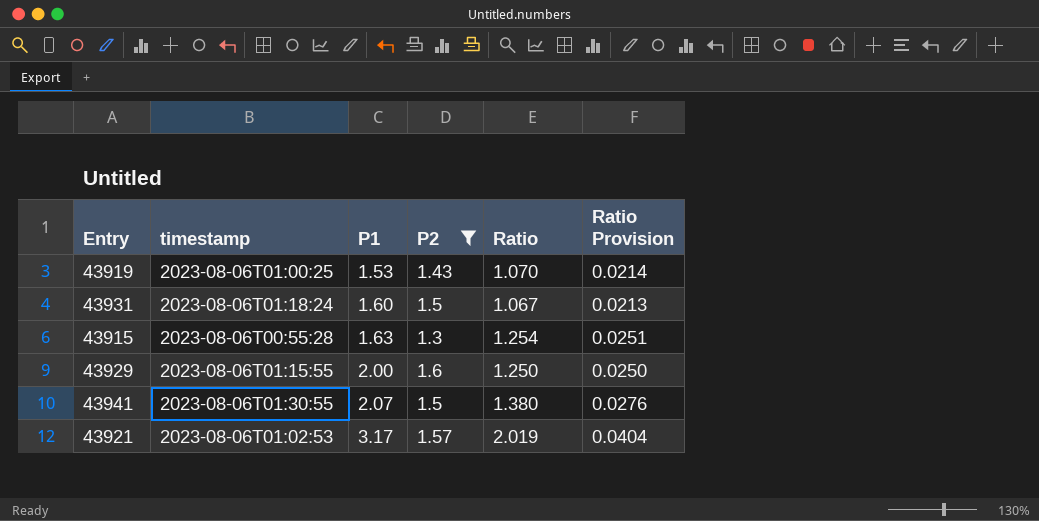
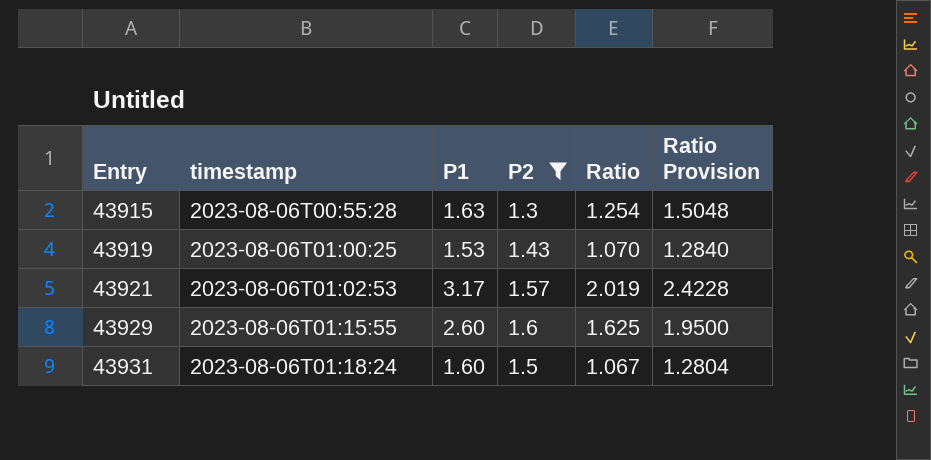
row order: P1 ascending -> Entry ascending
column Ratio Provision | formula: [Ratio] * 0.02 -> [Ratio] * 1.2
row 43941: 2023-08-06T01:30:55 | 2.07 | 1.5 | 1.380 | 0.0276 -> none
43929 | P1: 2.00 -> 2.60
43929 | Ratio: 1.250 -> 1.625

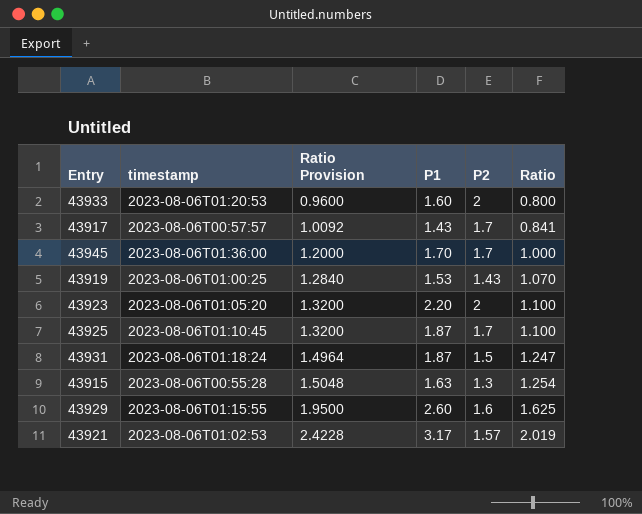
filter: P2 <= 1.6 -> none
row order: Entry ascending -> Ratio Provision ascending
column Ratio Provision | position: 6 -> 3
43931 | Ratio Provision: 1.2804 -> 1.4964
43931 | P1: 1.60 -> 1.87
43931 | Ratio: 1.067 -> 1.247

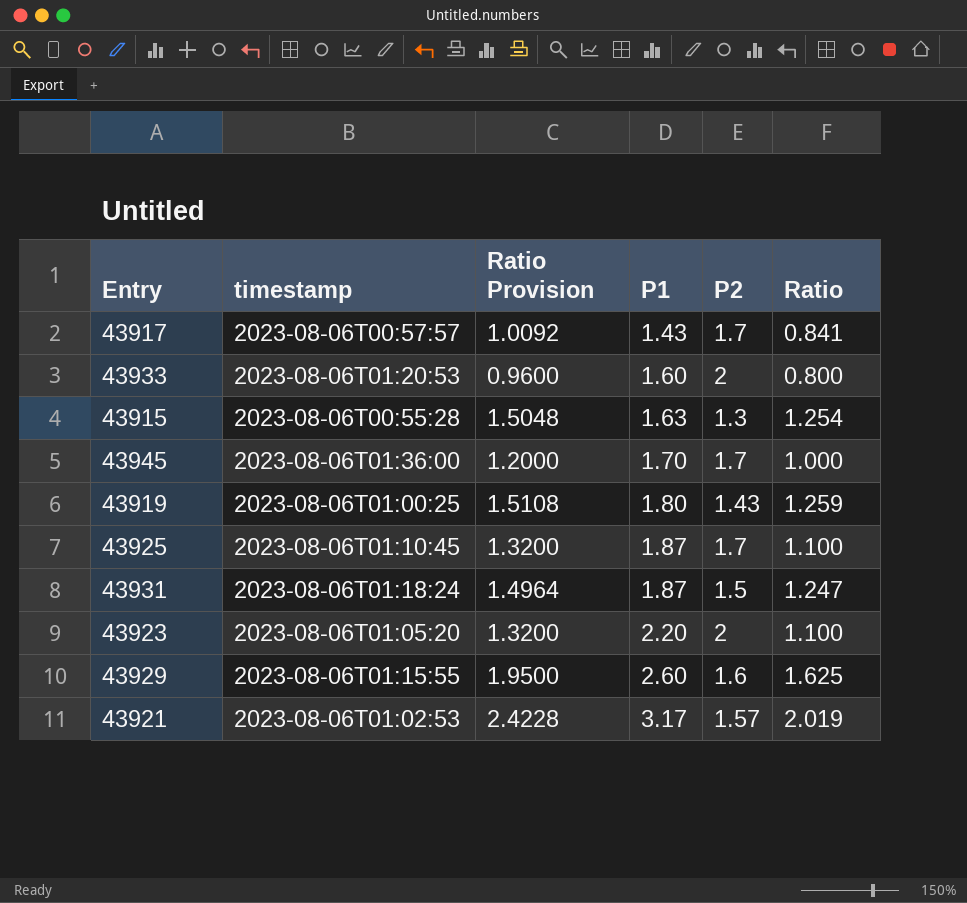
row order: Ratio Provision ascending -> P1 ascending
43919 | Ratio Provision: 1.2840 -> 1.5108
43919 | P1: 1.53 -> 1.80
43919 | Ratio: 1.070 -> 1.259

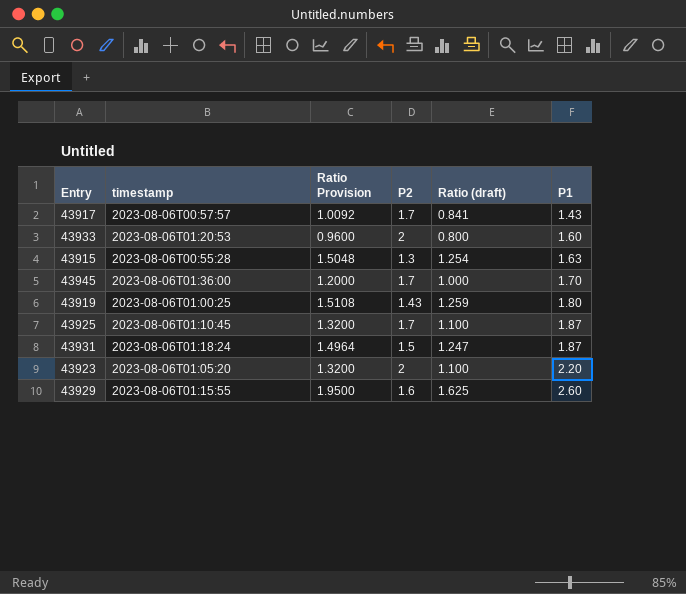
column name: Ratio -> Ratio (draft)
column P1 | position: 4 -> 6
row 43921: 2023-08-06T01:02:53 | 2.4228 | 3.17 | 1.57 | 2.019 -> none

